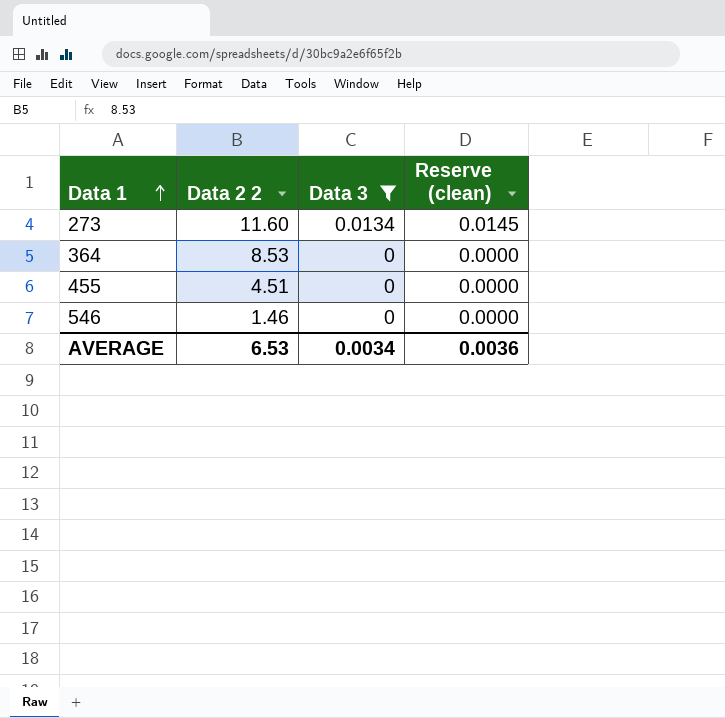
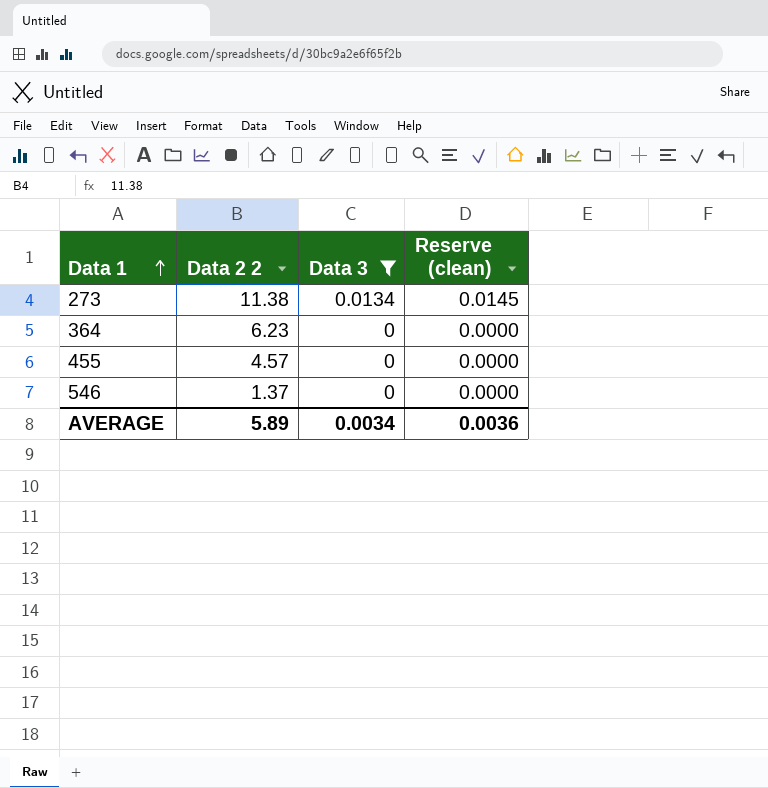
273 | Data 2 2: 11.60 -> 11.38
364 | Data 2 2: 8.53 -> 6.23
455 | Data 2 2: 4.51 -> 4.57
546 | Data 2 2: 1.46 -> 1.37
AVERAGE | Data 2 2: 6.53 -> 5.89

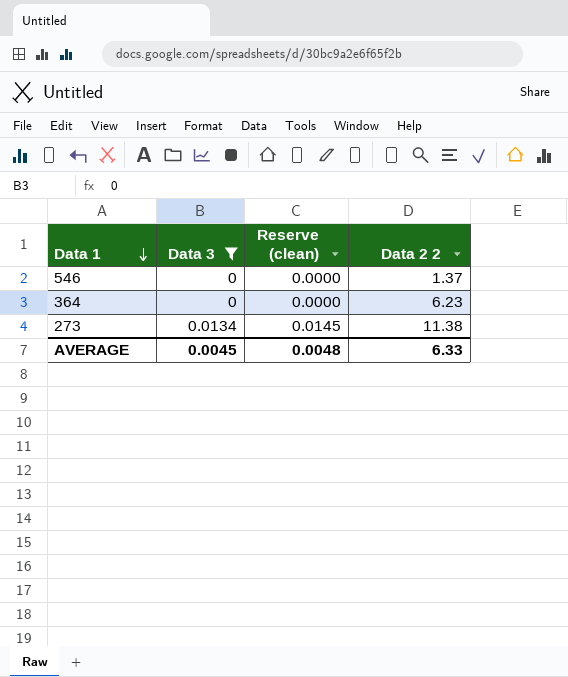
row order: Data 1 ascending -> Data 1 descending
column Data 2 2 | position: 2 -> 4
row 455: 4.57 | 0 | 0.0000 -> none
AVERAGE | Data 3: 0.0034 -> 0.0045
AVERAGE | Reserve (clean): 0.0036 -> 0.0048
AVERAGE | Data 2 2: 5.89 -> 6.33

